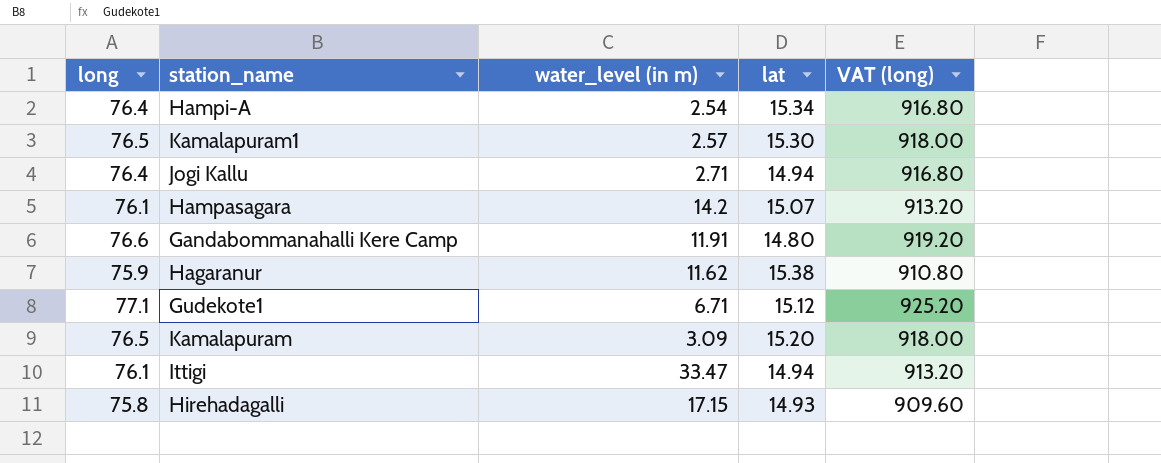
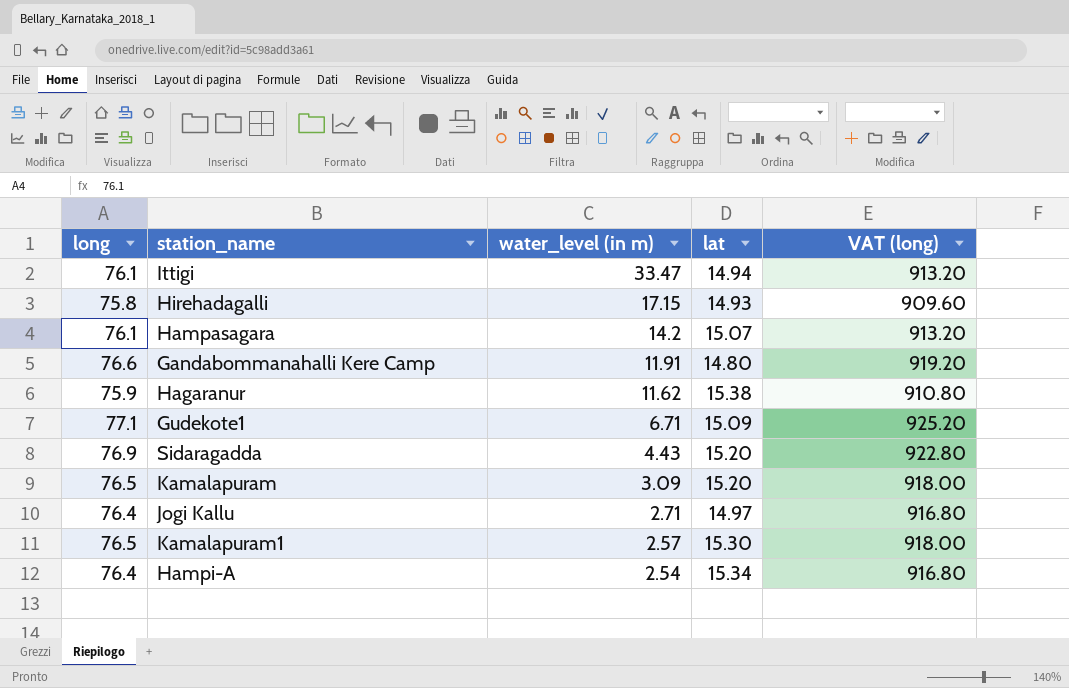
row order: none -> water_level (in m) descending
Gudekote1 | lat: 15.12 -> 15.09
row Sidaragadda: none -> 76.9 | 4.43 | 15.20 | 922.80
Jogi Kallu | lat: 14.94 -> 14.97

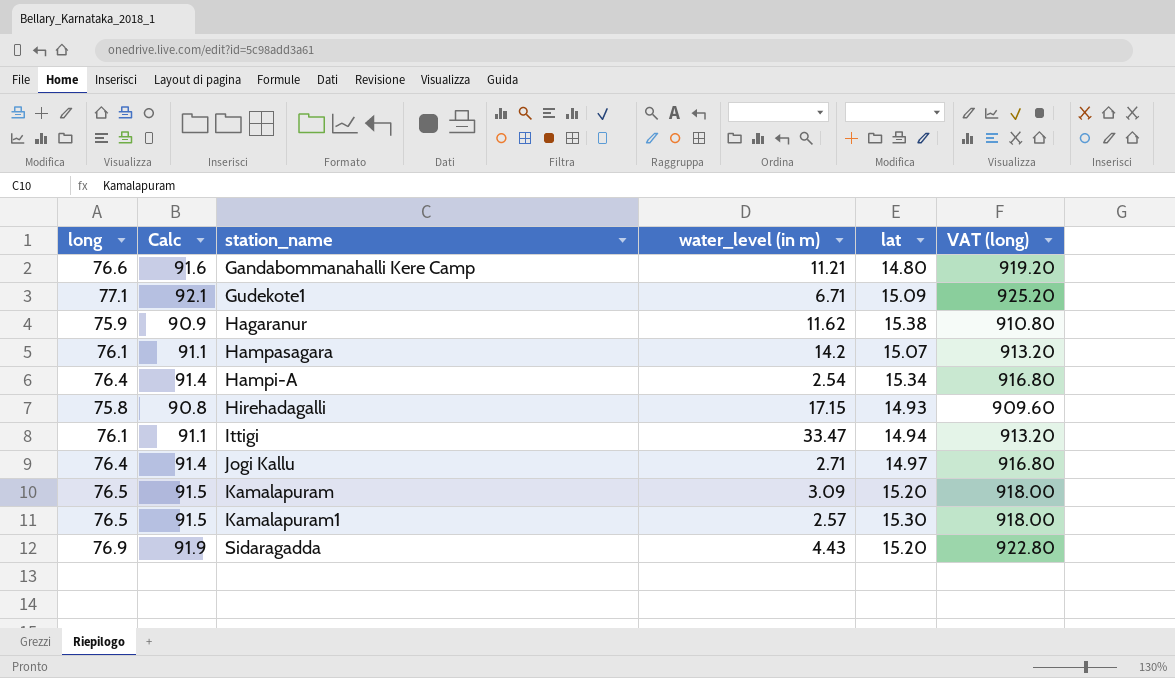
row order: water_level (in m) descending -> station_name ascending
column Calc | formula: none -> [long] + 15
Gandabommanahalli Kere Camp | water_level (in m): 11.91 -> 11.21

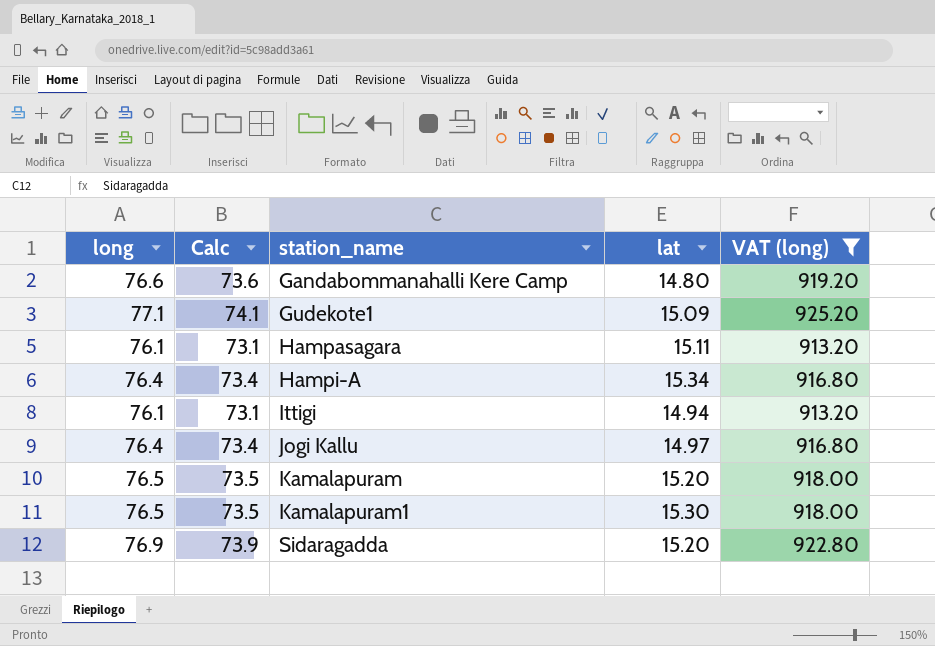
filter: none -> VAT (long) >= 913.20
column water_level (in m) | position: 4 -> none
column Calc | formula: [long] + 15 -> [long] - 3
Hampasagara | lat: 15.07 -> 15.11

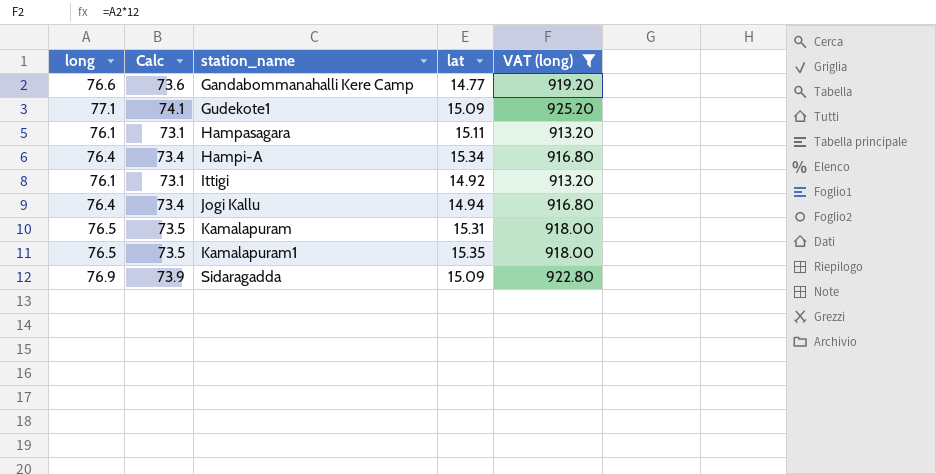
Gandabommanahalli Kere Camp | lat: 14.80 -> 14.77
Ittigi | lat: 14.94 -> 14.92
Jogi Kallu | lat: 14.97 -> 14.94
Kamalapuram | lat: 15.20 -> 15.31
Kamalapuram1 | lat: 15.30 -> 15.35
Sidaragadda | lat: 15.20 -> 15.09

